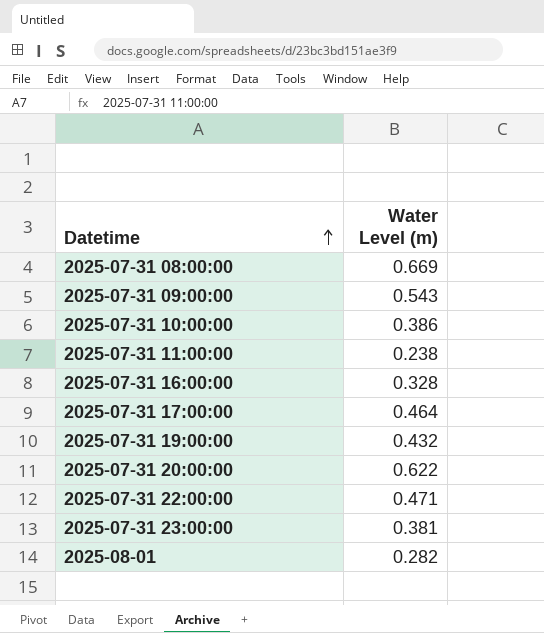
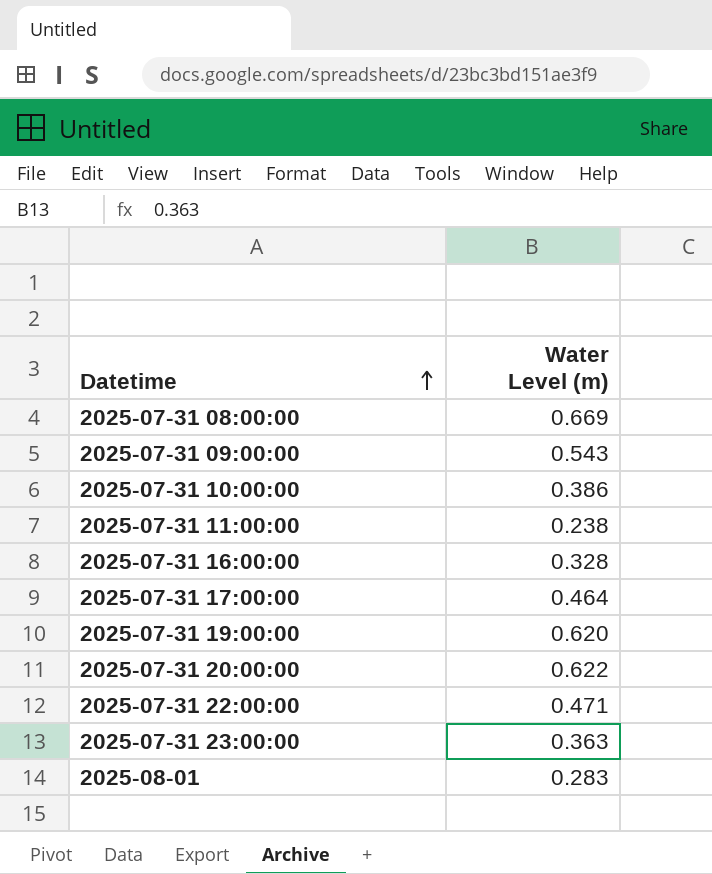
2025-07-31 19:00:00 | Water Level (m): 0.432 -> 0.620
2025-07-31 23:00:00 | Water Level (m): 0.381 -> 0.363
2025-08-01 | Water Level (m): 0.282 -> 0.283

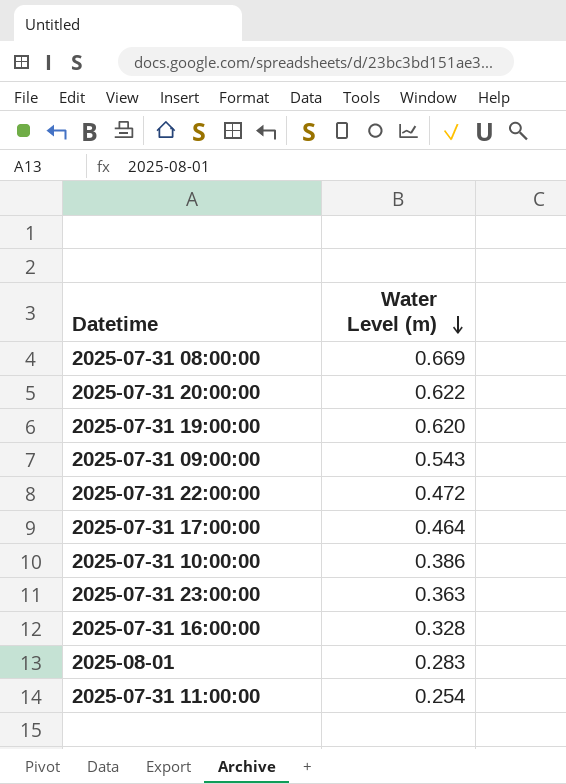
row order: Datetime ascending -> Water Level (m) descending
2025-07-31 22:00:00 | Water Level (m): 0.471 -> 0.472
2025-07-31 11:00:00 | Water Level (m): 0.238 -> 0.254

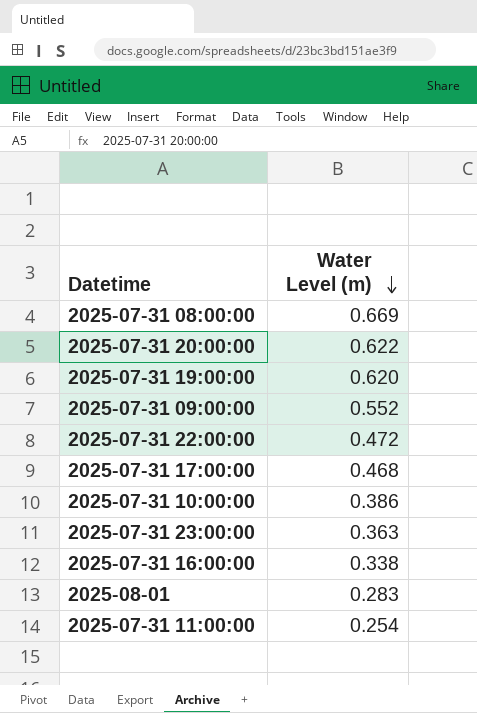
2025-07-31 09:00:00 | Water Level (m): 0.543 -> 0.552
2025-07-31 17:00:00 | Water Level (m): 0.464 -> 0.468
2025-07-31 16:00:00 | Water Level (m): 0.328 -> 0.338

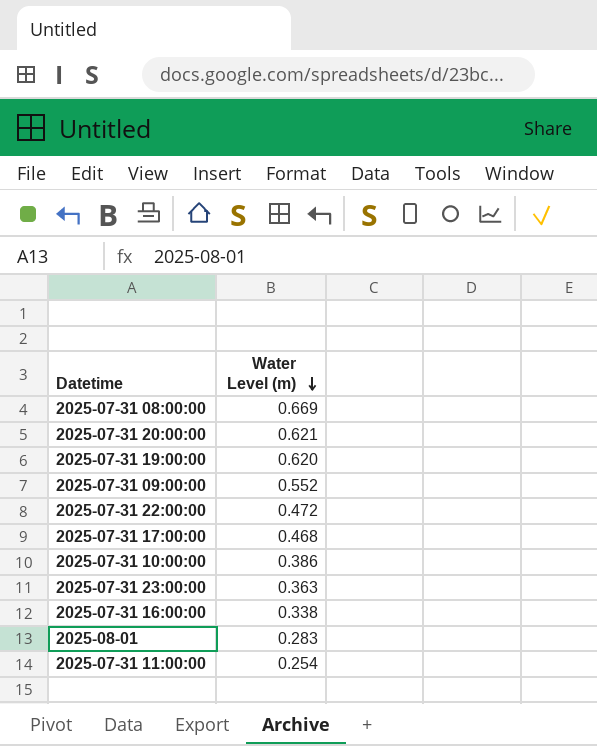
2025-07-31 20:00:00 | Water Level (m): 0.622 -> 0.621

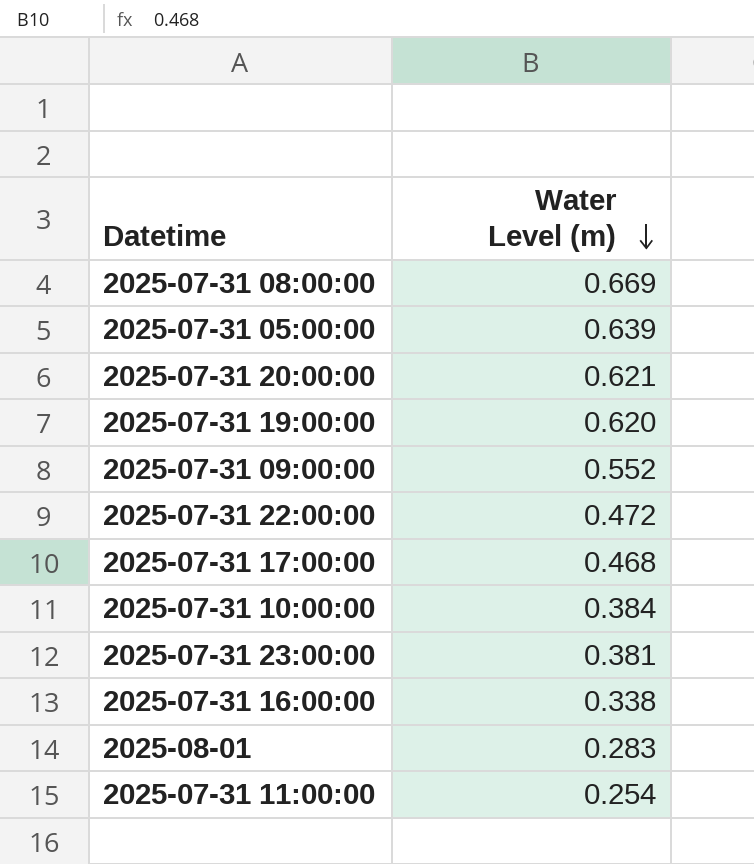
row 2025-07-31 05:00:00: none -> 0.639
2025-07-31 10:00:00 | Water Level (m): 0.386 -> 0.384
2025-07-31 23:00:00 | Water Level (m): 0.363 -> 0.381

